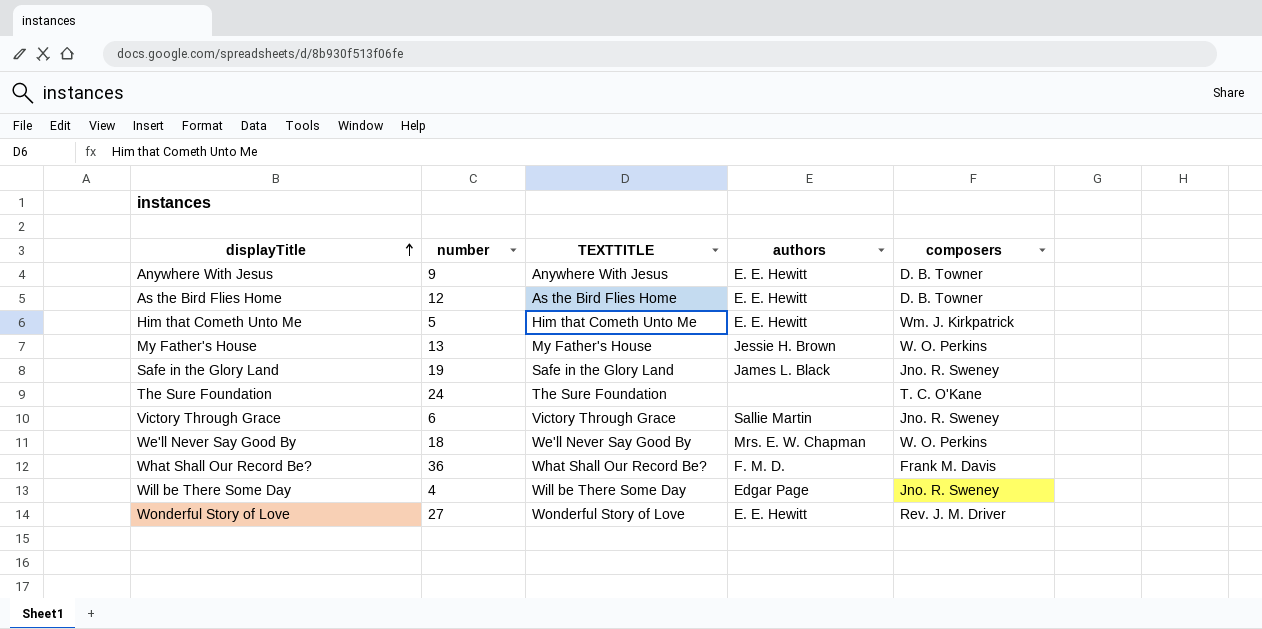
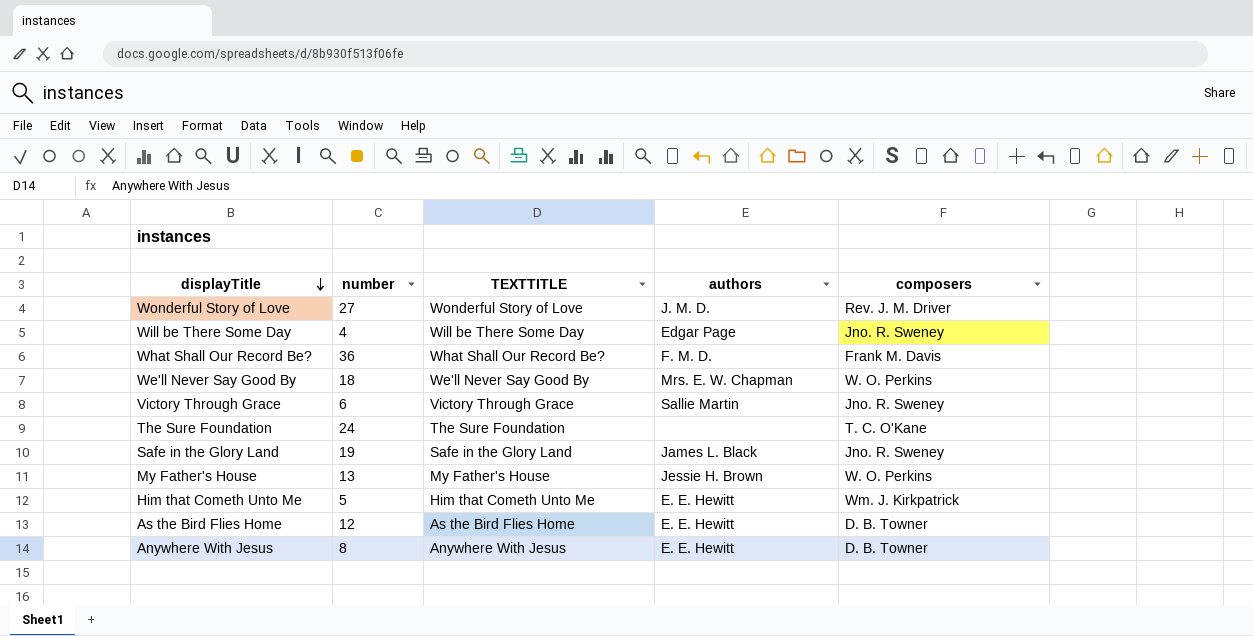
row order: displayTitle ascending -> displayTitle descending
Wonderful Story of Love | authors: E. E. Hewitt -> J. M. D.
Anywhere With Jesus | number: 9 -> 8

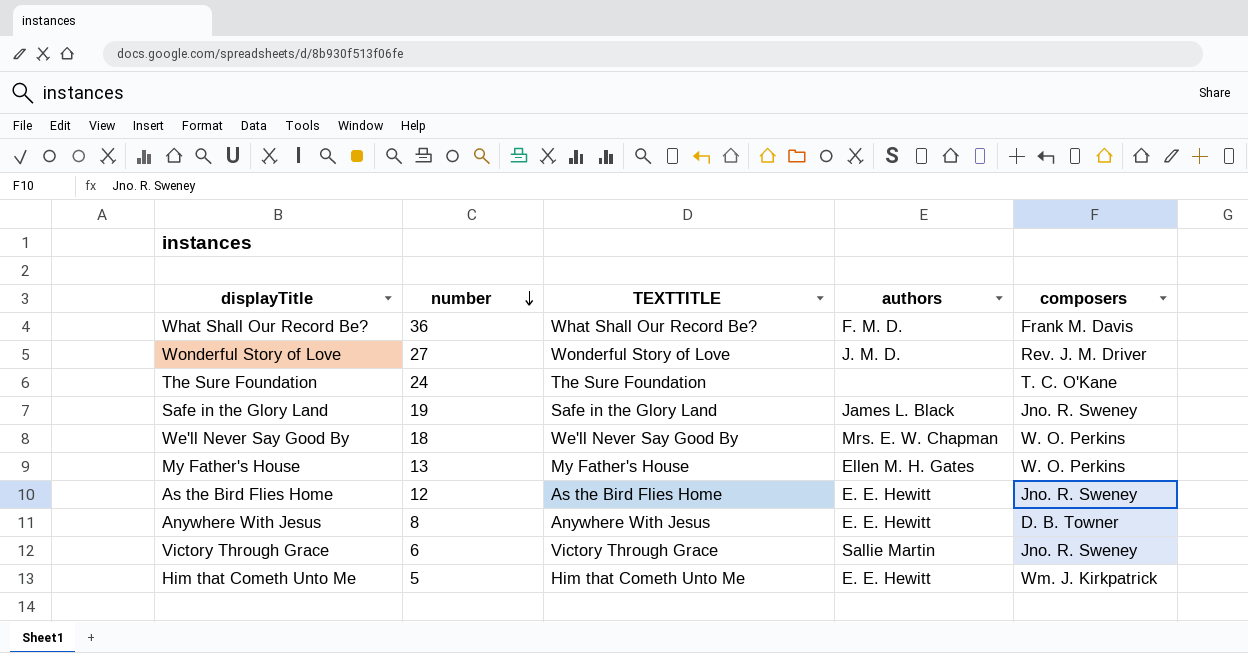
row order: displayTitle descending -> number descending
row Will be There Some Day: 4 | Will be There Some Day | Edgar Page | Jno. R. Sweney -> none
My Father's House | authors: Jessie H. Brown -> Ellen M. H. Gates
As the Bird Flies Home | composers: D. B. Towner -> Jno. R. Sweney

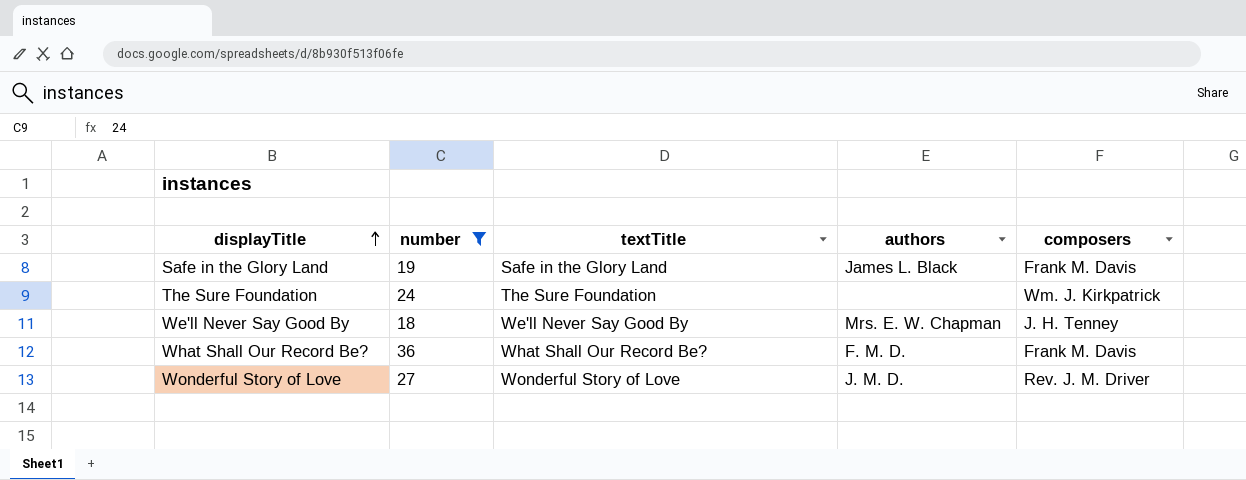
filter: none -> number >= 18
row order: number descending -> displayTitle ascending
column name: TEXTTITLE -> textTitle
Safe in the Glory Land | composers: Jno. R. Sweney -> Frank M. Davis
The Sure Foundation | composers: T. C. O'Kane -> Wm. J. Kirkpatrick
We'll Never Say Good By | composers: W. O. Perkins -> J. H. Tenney

